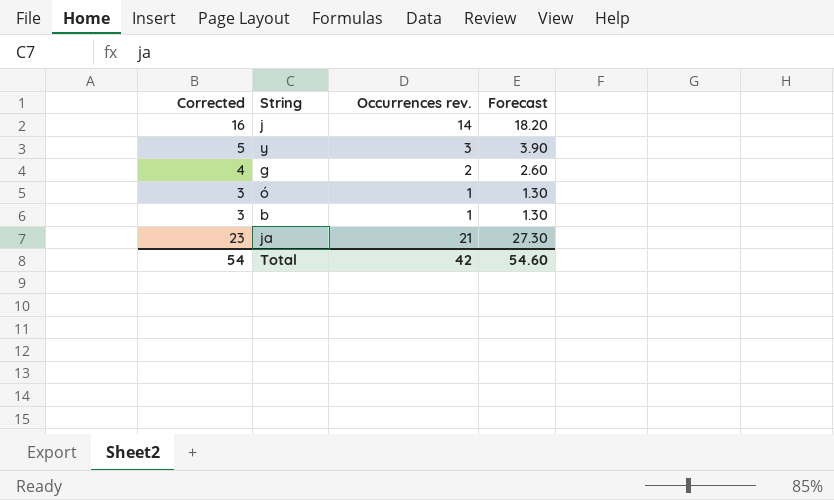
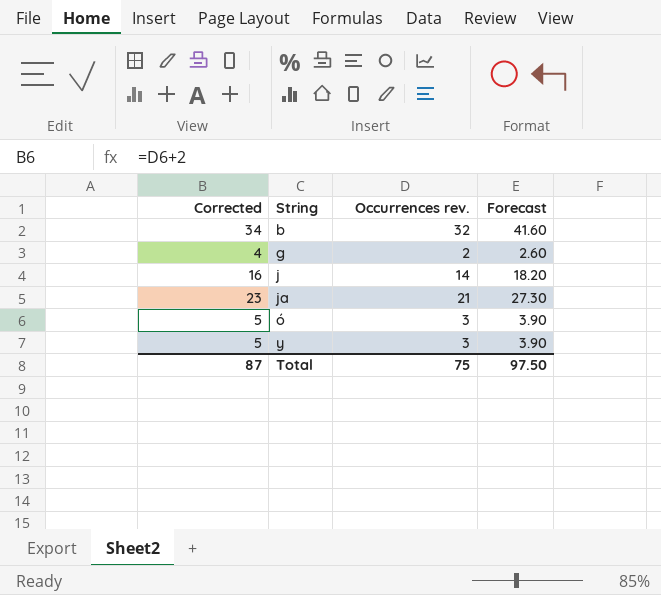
row order: none -> String ascending
b | Corrected: 3 -> 34
b | Occurrences rev.: 1 -> 32
b | Forecast: 1.30 -> 41.60
ó | Corrected: 3 -> 5
ó | Occurrences rev.: 1 -> 3
ó | Forecast: 1.30 -> 3.90
Total | Corrected: 54 -> 87
Total | Occurrences rev.: 42 -> 75
Total | Forecast: 54.60 -> 97.50

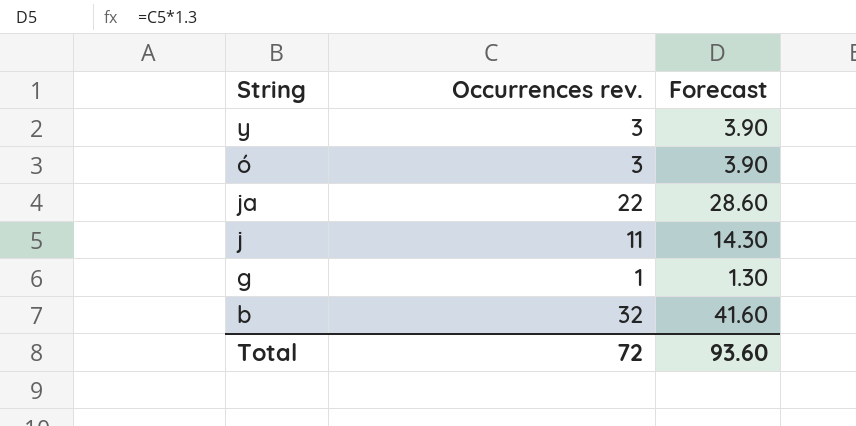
row order: String ascending -> String descending
column Corrected | formula: [Occurrences rev.] + 2 -> none
ja | Occurrences rev.: 21 -> 22
ja | Forecast: 27.30 -> 28.60
j | Occurrences rev.: 14 -> 11
j | Forecast: 18.20 -> 14.30
g | Occurrences rev.: 2 -> 1
g | Forecast: 2.60 -> 1.30
Total | Occurrences rev.: 75 -> 72
Total | Forecast: 97.50 -> 93.60

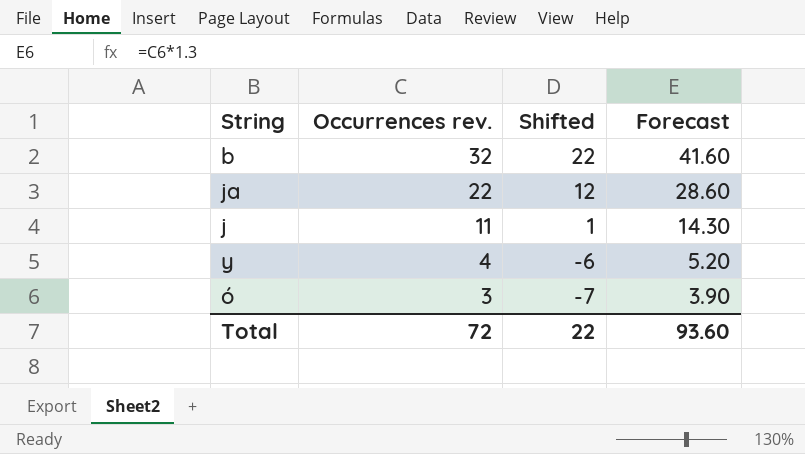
row order: String descending -> Occurrences rev. descending
column Shifted | formula: none -> [Occurrences rev.] - 10
row g: 1 | 1.30 -> none
y | Occurrences rev.: 3 -> 4
y | Forecast: 3.90 -> 5.20

